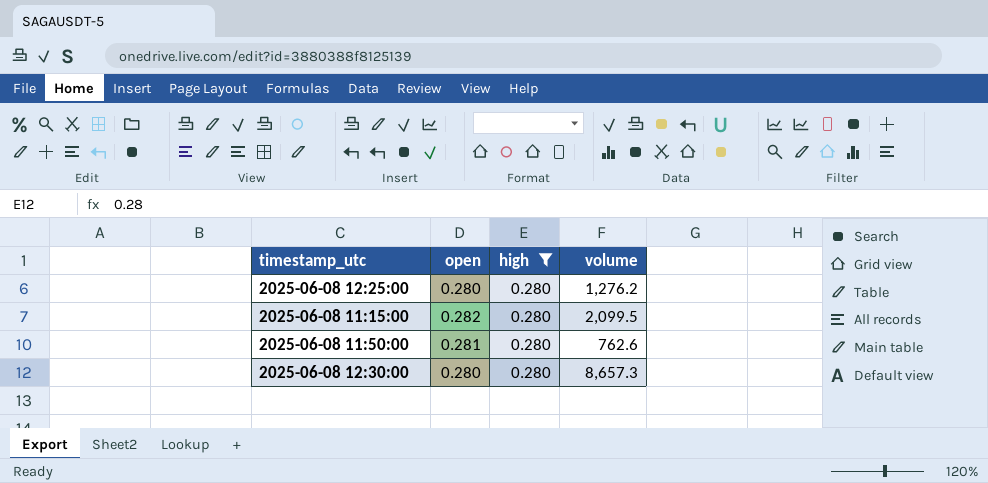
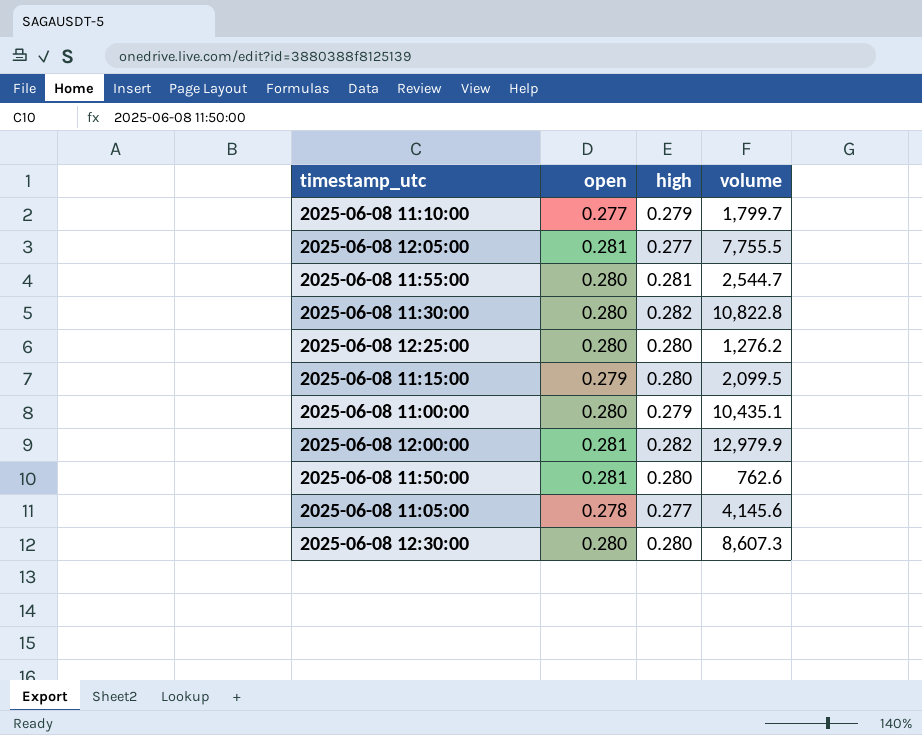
filter: high = 0.280 -> none
2025-06-08 11:15:00 | open: 0.282 -> 0.279
2025-06-08 12:30:00 | volume: 8,657.3 -> 8,607.3

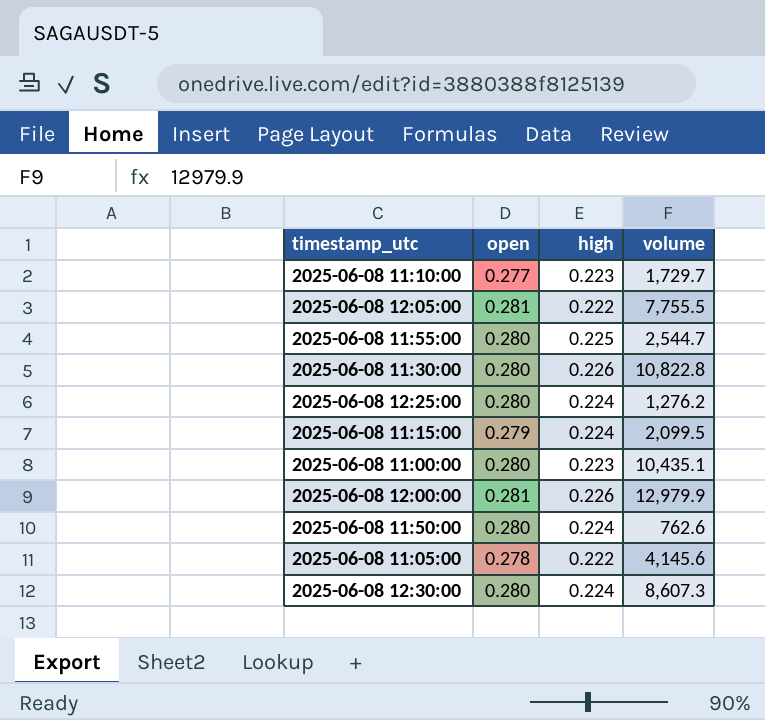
2025-06-08 11:10:00 | high: 0.279 -> 0.223
2025-06-08 11:10:00 | volume: 1,799.7 -> 1,729.7
2025-06-08 12:05:00 | high: 0.277 -> 0.222
2025-06-08 11:55:00 | high: 0.281 -> 0.225
2025-06-08 11:30:00 | high: 0.282 -> 0.226
2025-06-08 12:25:00 | high: 0.280 -> 0.224
2025-06-08 11:15:00 | high: 0.280 -> 0.224
2025-06-08 11:00:00 | high: 0.279 -> 0.223
2025-06-08 12:00:00 | high: 0.282 -> 0.226
2025-06-08 11:50:00 | open: 0.281 -> 0.280
2025-06-08 11:50:00 | high: 0.280 -> 0.224
2025-06-08 11:05:00 | high: 0.277 -> 0.222
2025-06-08 12:30:00 | high: 0.280 -> 0.224

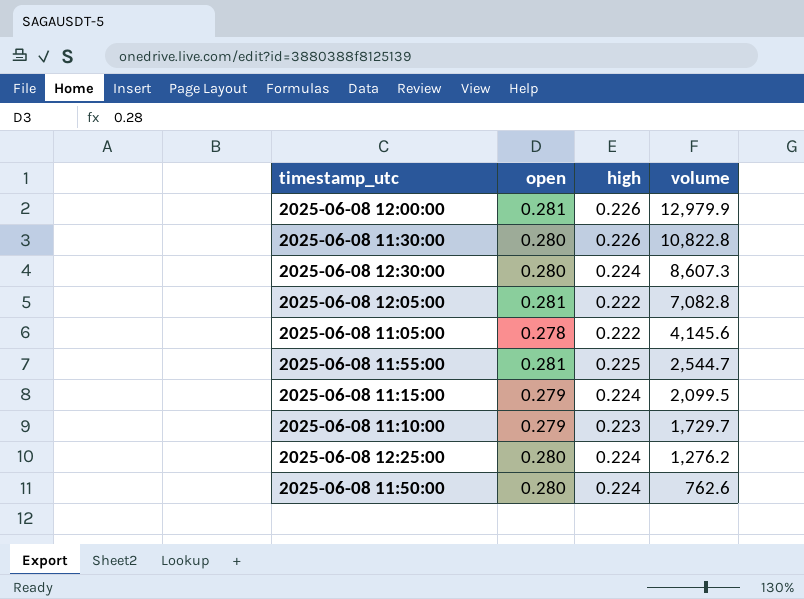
row order: none -> volume descending
row 2025-06-08 11:00:00: 0.280 | 0.223 | 10,435.1 -> none
2025-06-08 12:05:00 | volume: 7,755.5 -> 7,082.8
2025-06-08 11:55:00 | open: 0.280 -> 0.281
2025-06-08 11:10:00 | open: 0.277 -> 0.279

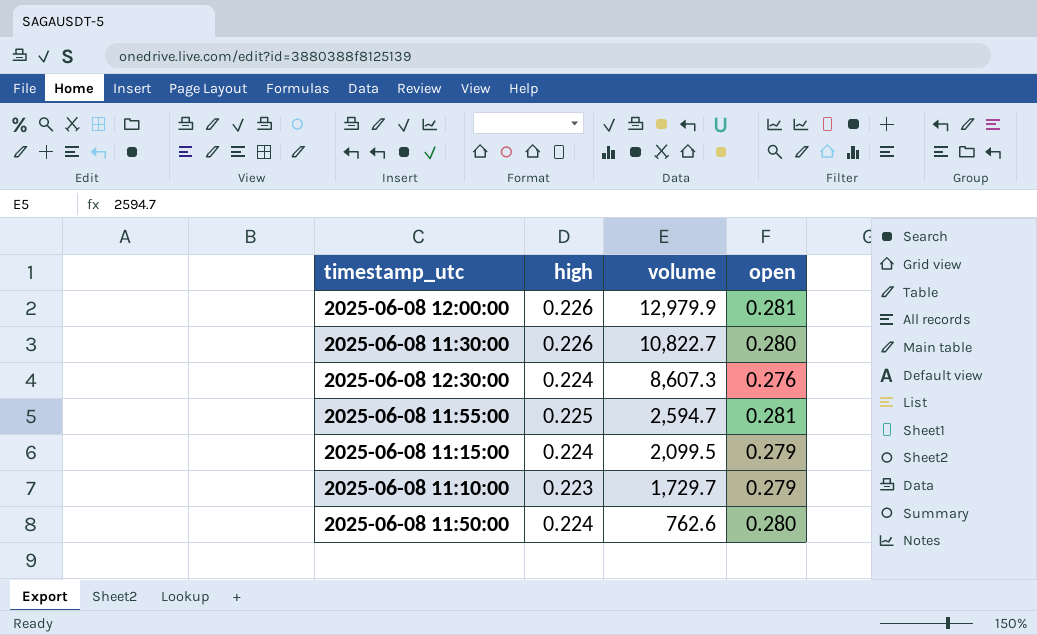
column open | position: 2 -> 4
row 2025-06-08 12:05:00: 0.281 | 0.222 | 7,082.8 -> none
row 2025-06-08 11:05:00: 0.278 | 0.222 | 4,145.6 -> none
row 2025-06-08 12:25:00: 0.280 | 0.224 | 1,276.2 -> none
2025-06-08 11:30:00 | volume: 10,822.8 -> 10,822.7
2025-06-08 12:30:00 | open: 0.280 -> 0.276
2025-06-08 11:55:00 | volume: 2,544.7 -> 2,594.7

